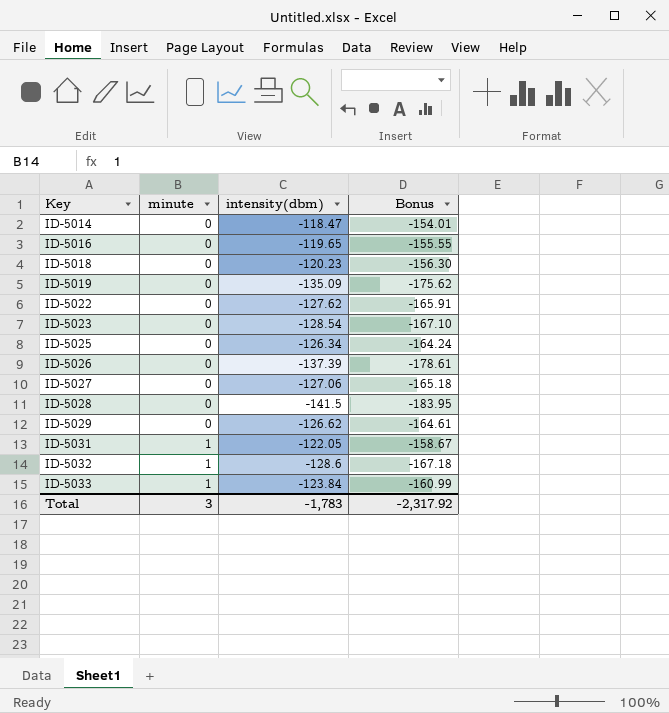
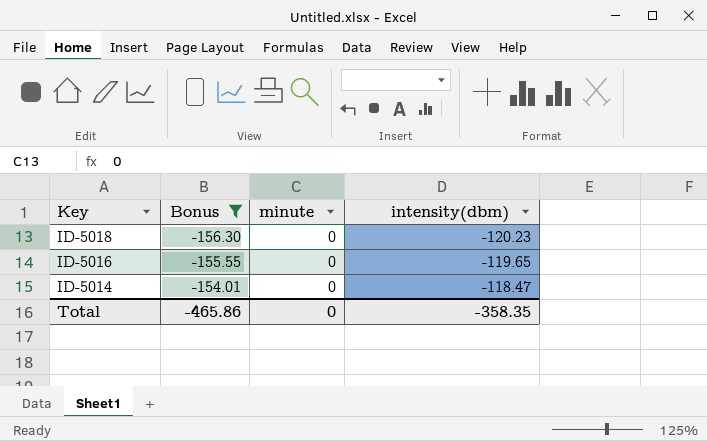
filter: none -> Bonus >= -156.30
row order: Key ascending -> Key descending
column Bonus | position: 4 -> 2
Total | Bonus: -2,317.92 -> -465.86
Total | minute: 3 -> 0
Total | intensity(dbm): -1,783 -> -358.35

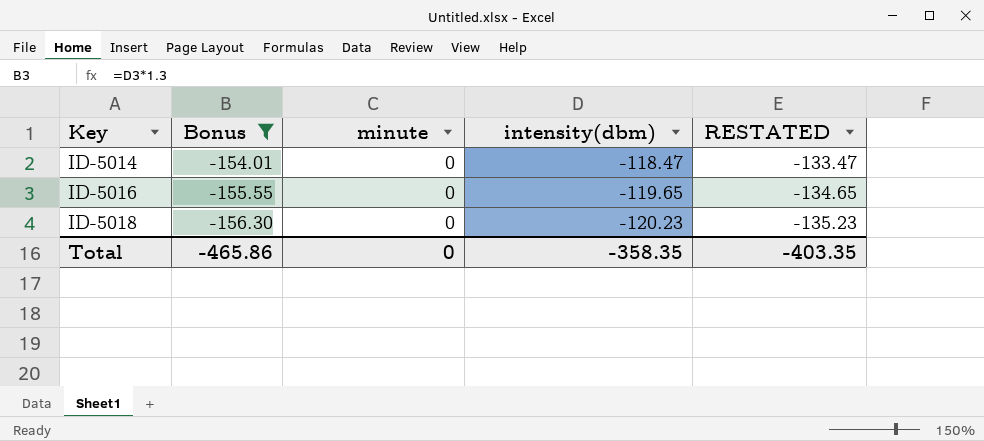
row order: Key descending -> Key ascending
column RESTATED | formula: none -> [intensity(dbm)] - 15

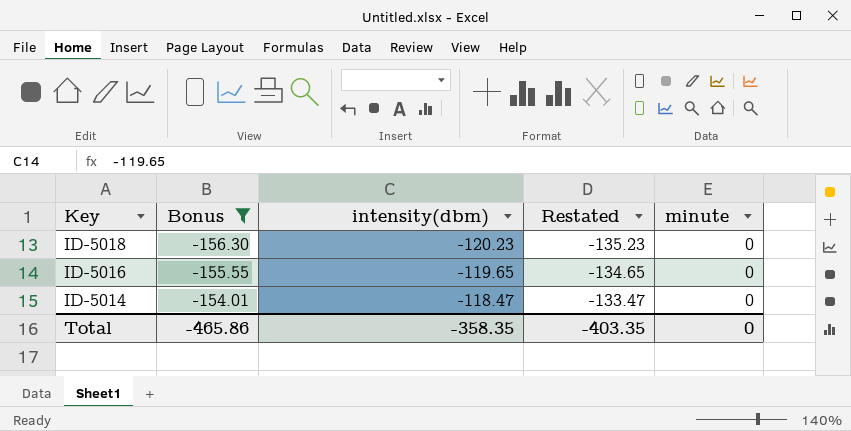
row order: Key ascending -> Key descending
column name: RESTATED -> Restated
column minute | position: 3 -> 5

